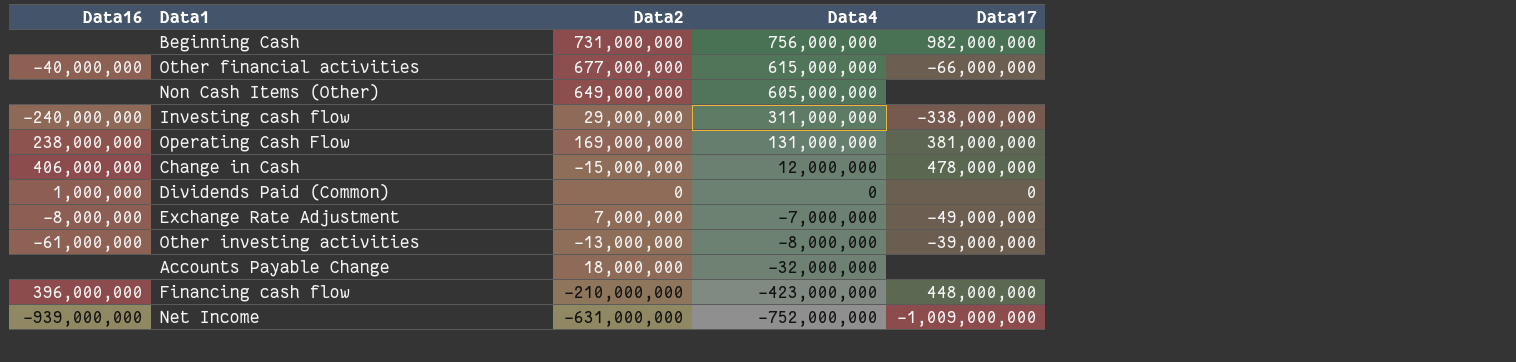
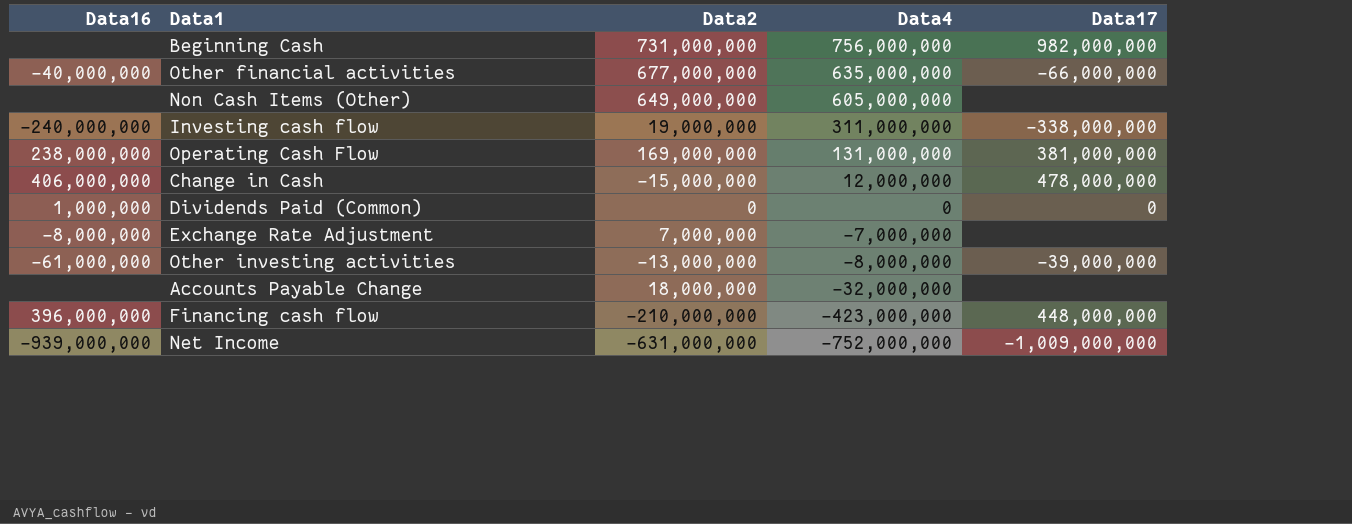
Other financial activities | Data4: 615,000,000 -> 635,000,000
Investing cash flow | Data2: 29,000,000 -> 19,000,000
Exchange Rate Adjustment | Data17: -49,000,000 -> none

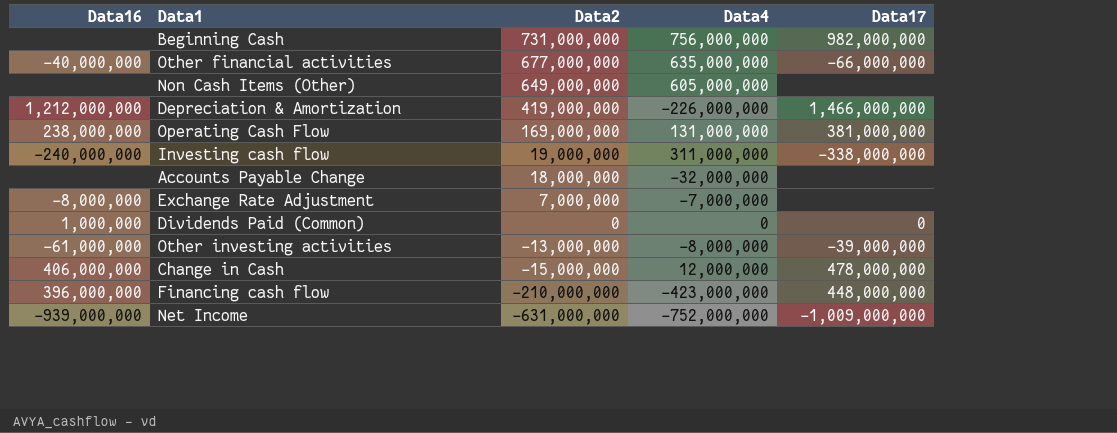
row order: Data4 descending -> Data2 descending
row Depreciation & Amortization: none -> 1,212,000,000 | 419,000,000 | -226,000,000 | 1,466,000,000

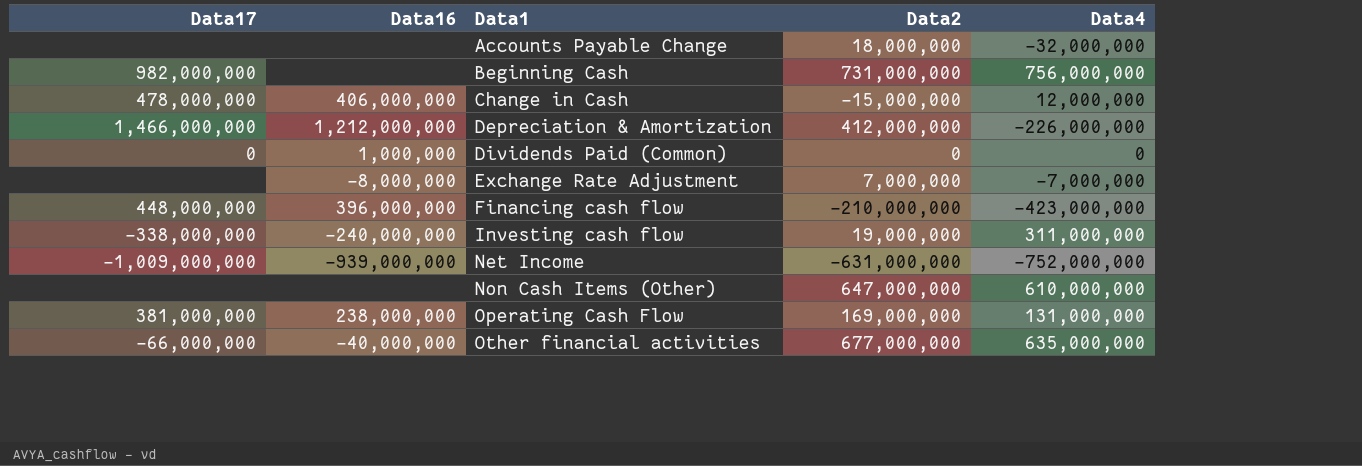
row order: Data2 descending -> Data1 ascending
column Data17 | position: 5 -> 1
row Other investing activities: -61,000,000 | -13,000,000 | -8,000,000 | -39,000,000 -> none
Depreciation & Amortization | Data2: 419,000,000 -> 412,000,000
Non Cash Items (Other) | Data2: 649,000,000 -> 647,000,000
Non Cash Items (Other) | Data4: 605,000,000 -> 610,000,000

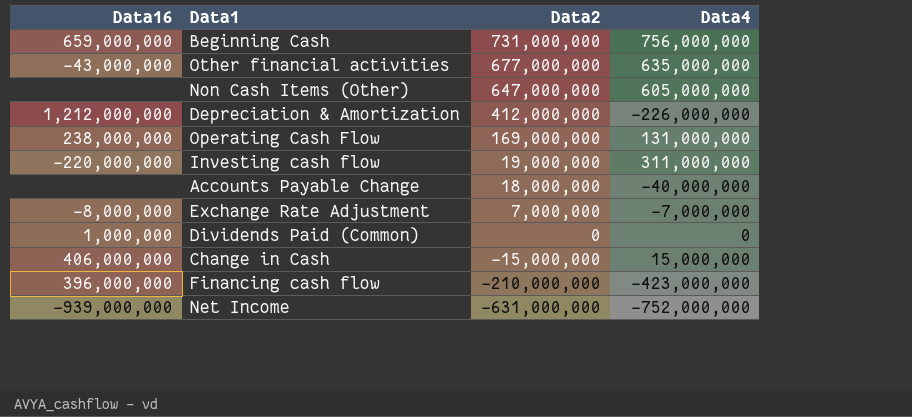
row order: Data1 ascending -> Data2 descending
column Data17 | position: 1 -> none
Beginning Cash | Data16: none -> 659,000,000
Other financial activities | Data16: -40,000,000 -> -43,000,000
Non Cash Items (Other) | Data4: 610,000,000 -> 605,000,000
Investing cash flow | Data16: -240,000,000 -> -220,000,000
Accounts Payable Change | Data4: -32,000,000 -> -40,000,000
Change in Cash | Data4: 12,000,000 -> 15,000,000

